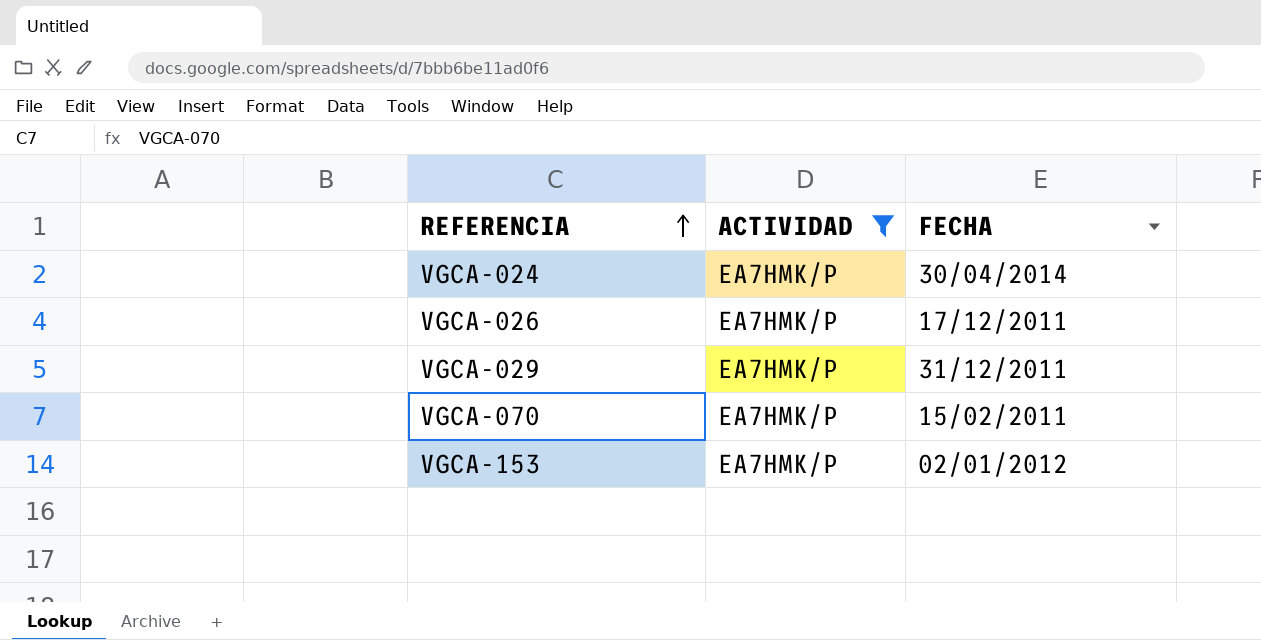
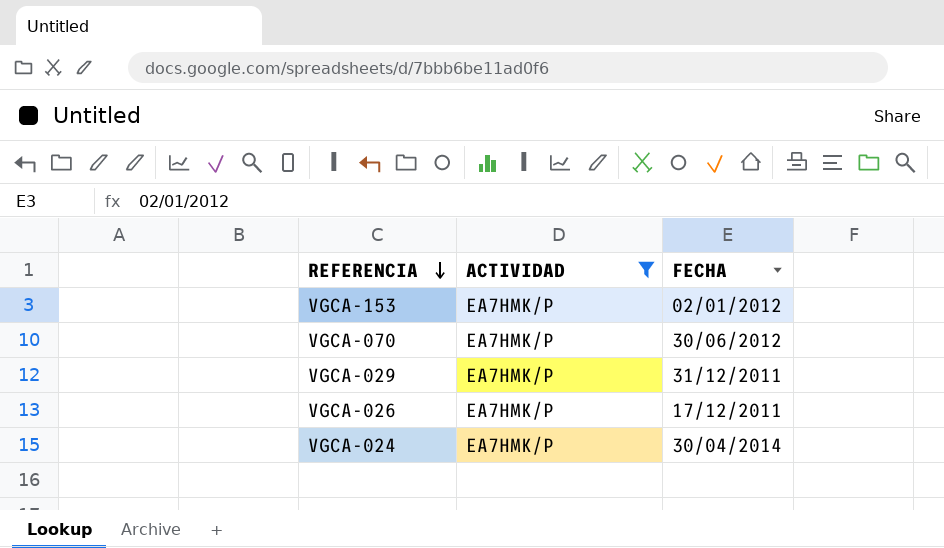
row order: REFERENCIA ascending -> REFERENCIA descending
VGCA-070 | FECHA: 15/02/2011 -> 30/06/2012

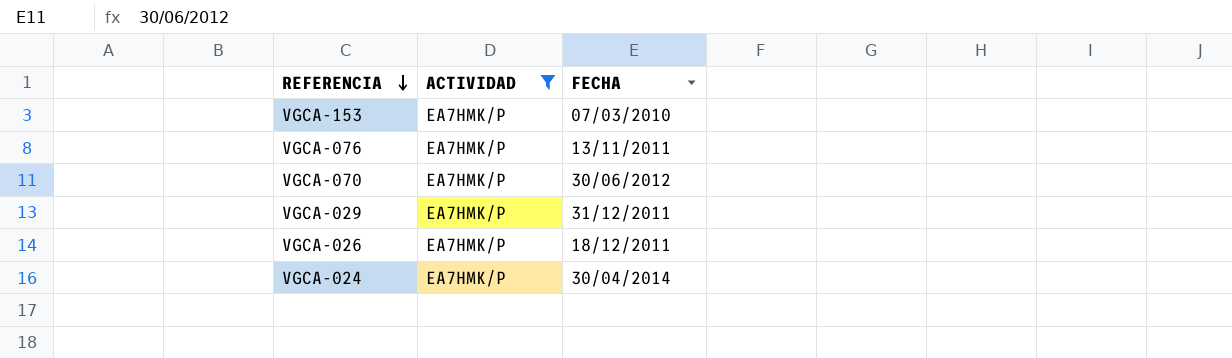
VGCA-153 | FECHA: 02/01/2012 -> 07/03/2010
row VGCA-076: none -> EA7HMK/P | 13/11/2011
VGCA-026 | FECHA: 17/12/2011 -> 18/12/2011

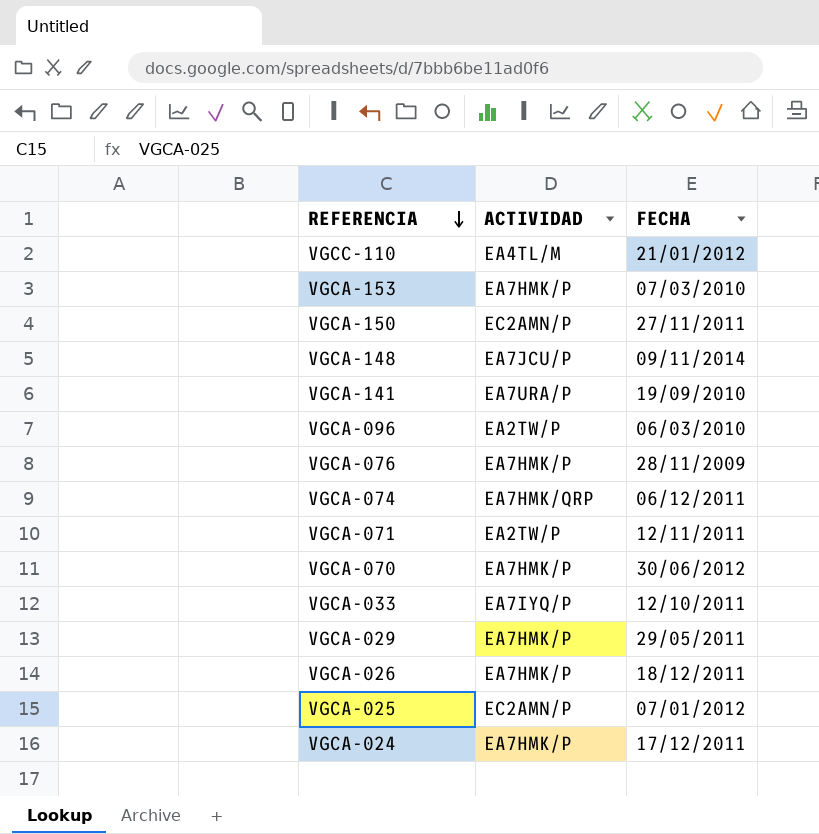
filter: ACTIVIDAD = EA7HMK/P -> none
VGCA-076 | FECHA: 13/11/2011 -> 28/11/2009
VGCA-029 | FECHA: 31/12/2011 -> 29/05/2011
VGCA-024 | FECHA: 30/04/2014 -> 17/12/2011

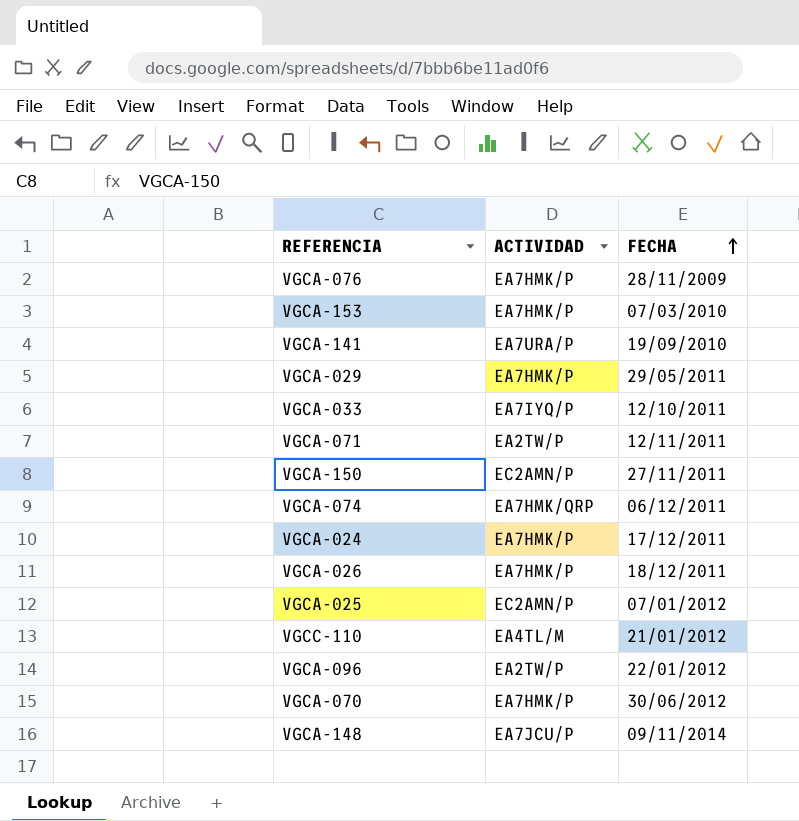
row order: REFERENCIA descending -> FECHA ascending
VGCA-096 | FECHA: 06/03/2010 -> 22/01/2012

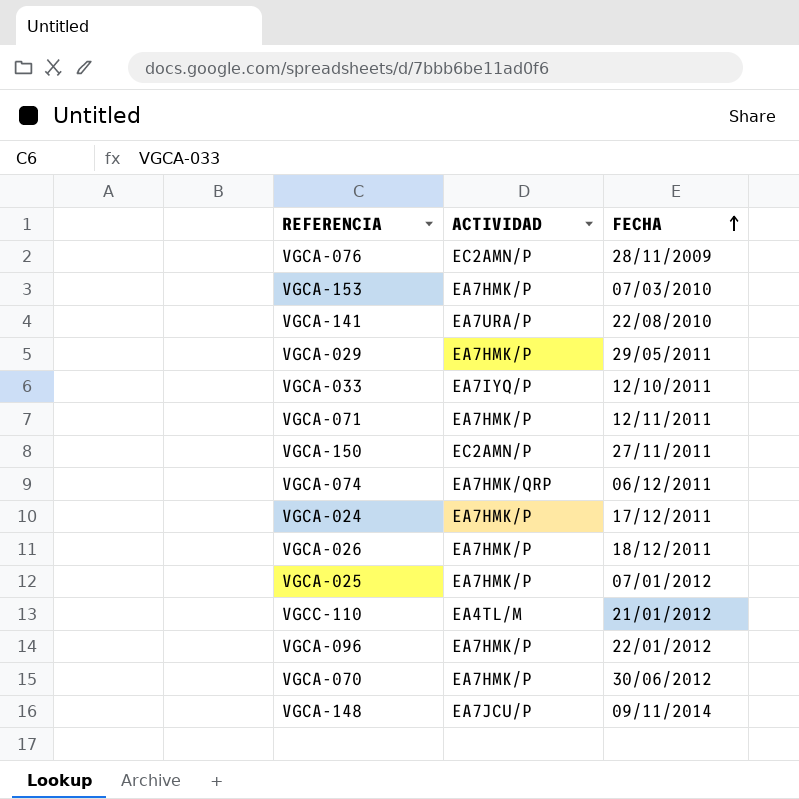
VGCA-076 | ACTIVIDAD: EA7HMK/P -> EC2AMN/P
VGCA-141 | FECHA: 19/09/2010 -> 22/08/2010
VGCA-071 | ACTIVIDAD: EA2TW/P -> EA7HMK/P
VGCA-025 | ACTIVIDAD: EC2AMN/P -> EA7HMK/P
VGCA-096 | ACTIVIDAD: EA2TW/P -> EA7HMK/P

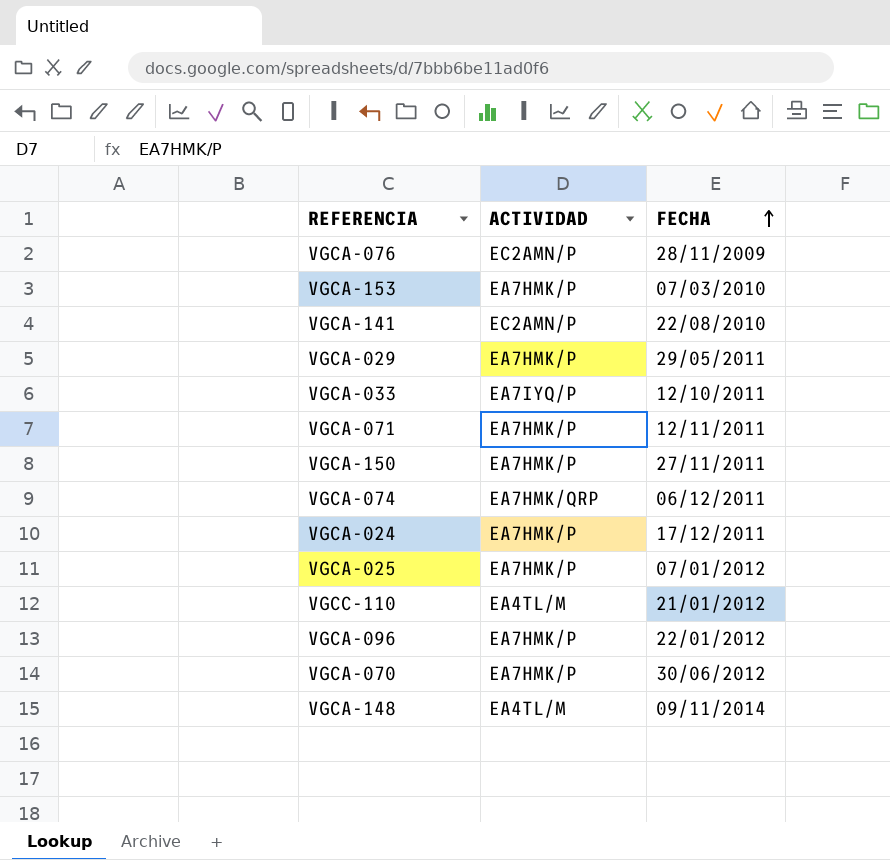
row VGCA-026: EA7HMK/P | 18/12/2011 -> none
VGCA-141 | ACTIVIDAD: EA7URA/P -> EC2AMN/P
VGCA-150 | ACTIVIDAD: EC2AMN/P -> EA7HMK/P
VGCA-148 | ACTIVIDAD: EA7JCU/P -> EA4TL/M

